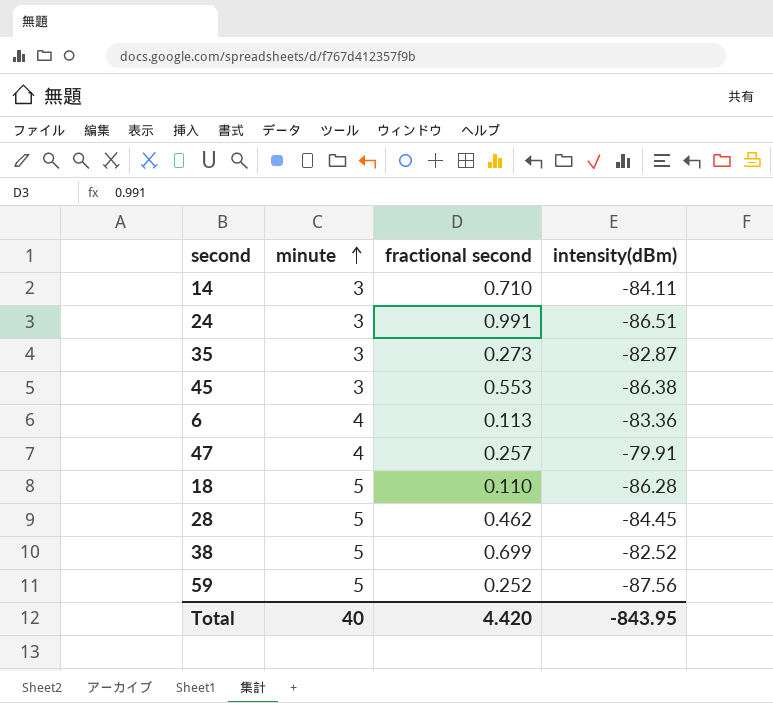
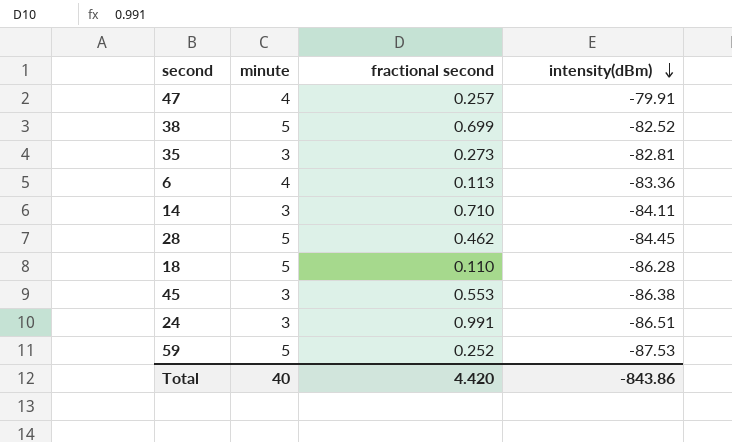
row order: minute ascending -> intensity(dBm) descending
35 | intensity(dBm): -82.87 -> -82.81
59 | intensity(dBm): -87.56 -> -87.53
Total | intensity(dBm): -843.95 -> -843.86

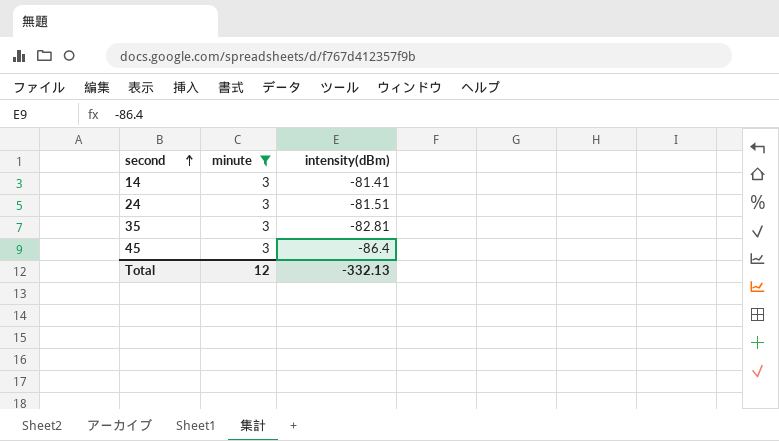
filter: none -> minute = 3
row order: intensity(dBm) descending -> second ascending
column fractional second | position: 3 -> none
14 | intensity(dBm): -84.11 -> -81.41
24 | intensity(dBm): -86.51 -> -81.51
45 | intensity(dBm): -86.38 -> -86.4
Total | minute: 40 -> 12
Total | intensity(dBm): -843.86 -> -332.13

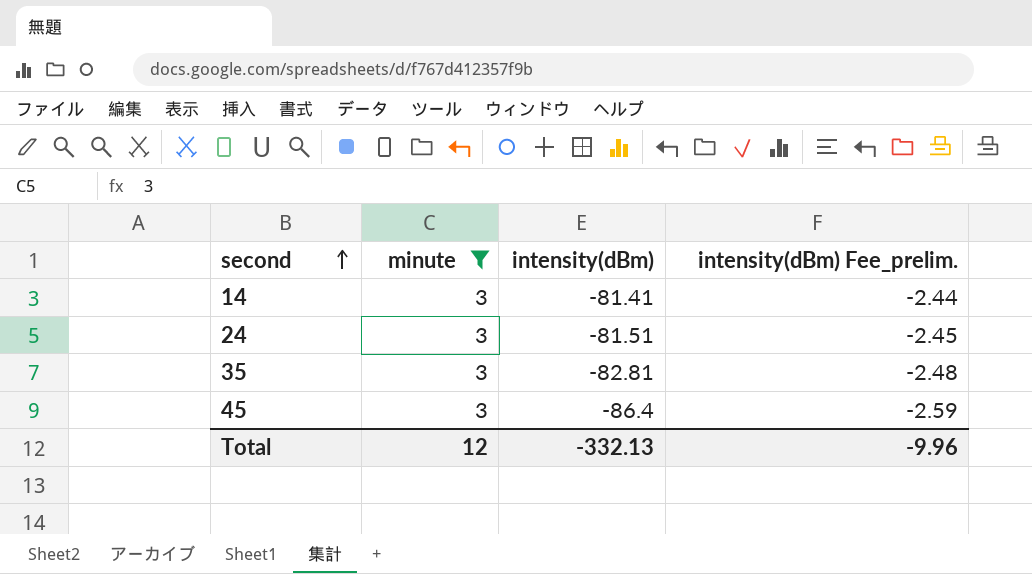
column intensity(dBm) Fee_prelim. | formula: none -> [intensity(dBm)] * 0.03

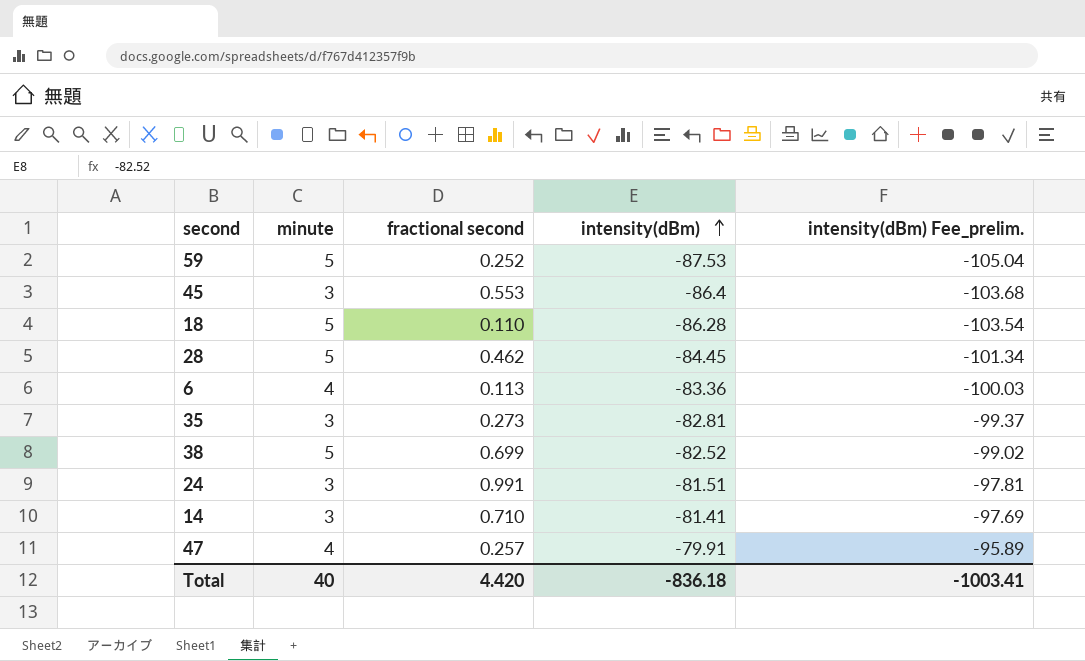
filter: minute = 3 -> none
row order: second ascending -> intensity(dBm) ascending
column fractional second | position: none -> 3
column intensity(dBm) Fee_prelim. | formula: [intensity(dBm)] * 0.03 -> [intensity(dBm)] * 1.2
Total | minute: 12 -> 40
Total | intensity(dBm): -332.13 -> -836.18
Total | intensity(dBm) Fee_prelim.: -9.96 -> -1003.41

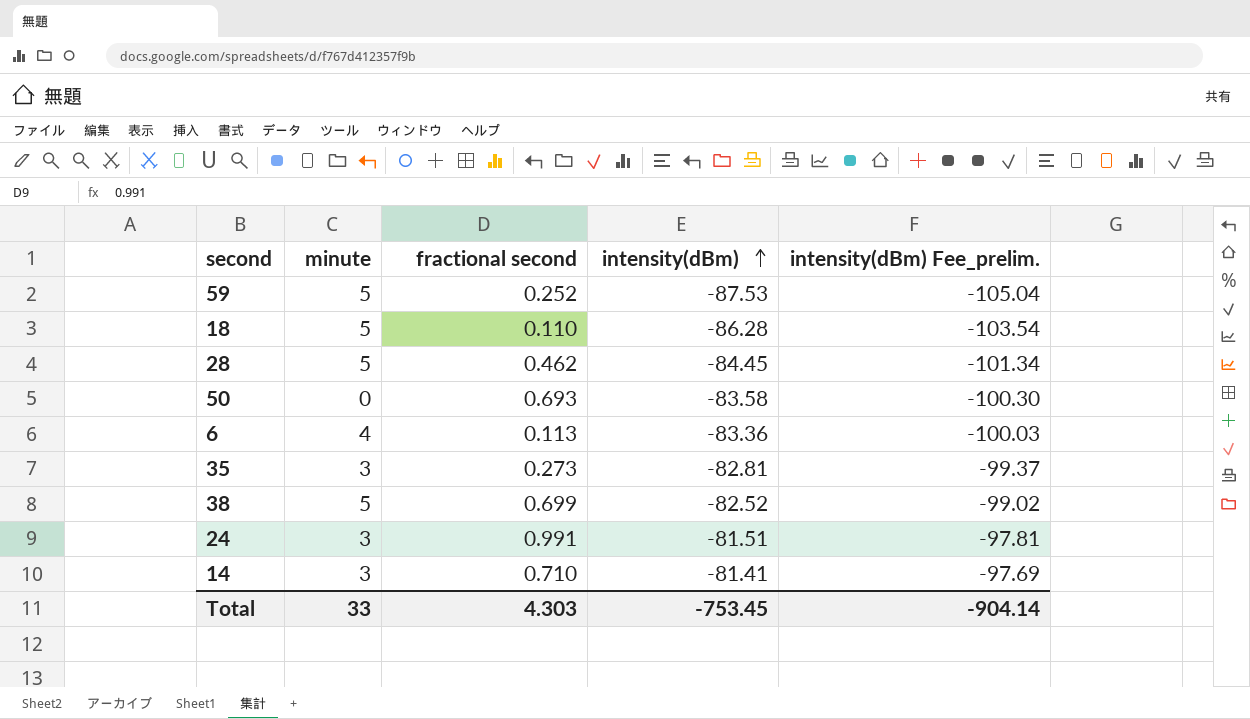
row 45: 3 | 0.553 | -86.4 | -103.68 -> none
row 47: 4 | 0.257 | -79.91 | -95.89 -> none
row 50: none -> 0 | 0.693 | -83.58 | -100.30
Total | minute: 40 -> 33
Total | fractional second: 4.420 -> 4.303
Total | intensity(dBm): -836.18 -> -753.45
Total | intensity(dBm) Fee_prelim.: -1003.41 -> -904.14

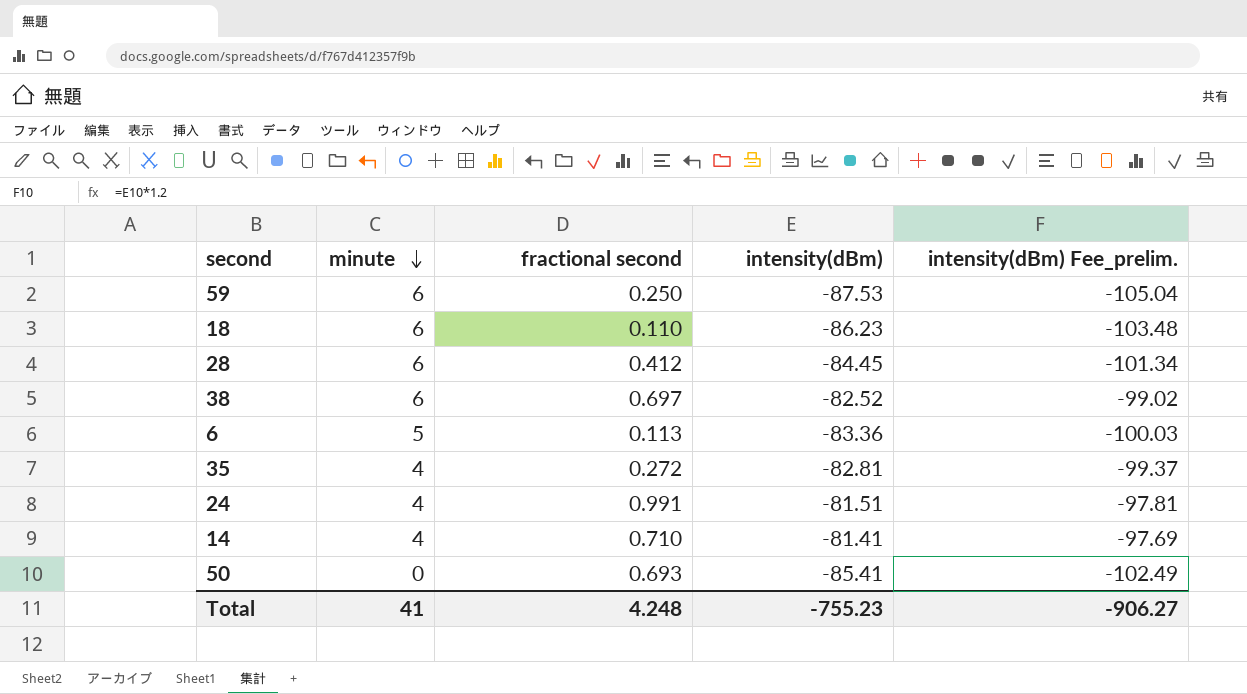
row order: intensity(dBm) ascending -> minute descending
59 | minute: 5 -> 6
59 | fractional second: 0.252 -> 0.250
18 | minute: 5 -> 6
18 | intensity(dBm): -86.28 -> -86.23
18 | intensity(dBm) Fee_prelim.: -103.54 -> -103.48
28 | minute: 5 -> 6
28 | fractional second: 0.462 -> 0.412
38 | minute: 5 -> 6
38 | fractional second: 0.699 -> 0.697
6 | minute: 4 -> 5
35 | minute: 3 -> 4
35 | fractional second: 0.273 -> 0.272
24 | minute: 3 -> 4
14 | minute: 3 -> 4
50 | intensity(dBm): -83.58 -> -85.41
50 | intensity(dBm) Fee_prelim.: -100.30 -> -102.49
Total | minute: 33 -> 41
Total | fractional second: 4.303 -> 4.248
Total | intensity(dBm): -753.45 -> -755.23
Total | intensity(dBm) Fee_prelim.: -904.14 -> -906.27

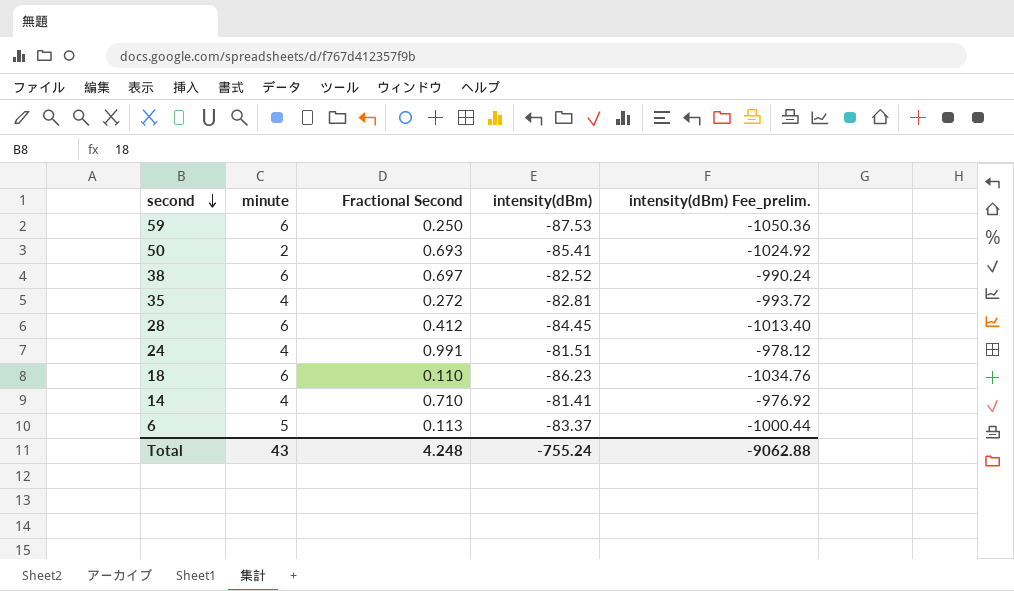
row order: minute descending -> second descending
column name: fractional second -> Fractional Second
column intensity(dBm) Fee_prelim. | formula: [intensity(dBm)] * 1.2 -> [intensity(dBm)] * 12
50 | minute: 0 -> 2
6 | intensity(dBm): -83.36 -> -83.37
Total | minute: 41 -> 43
Total | intensity(dBm): -755.23 -> -755.24
Total | intensity(dBm) Fee_prelim.: -906.27 -> -9062.88

